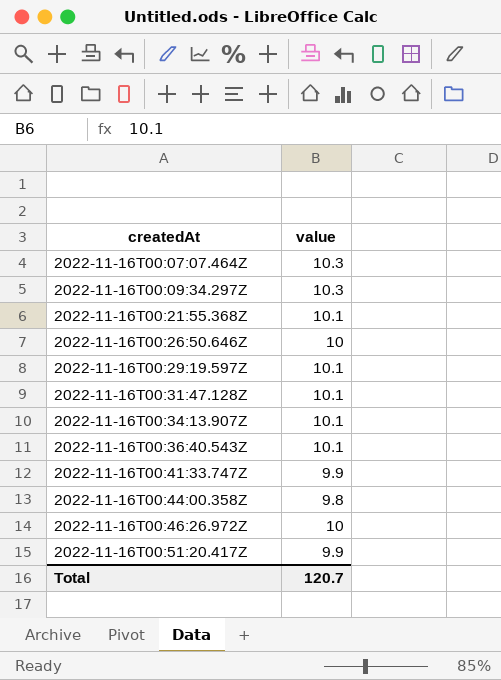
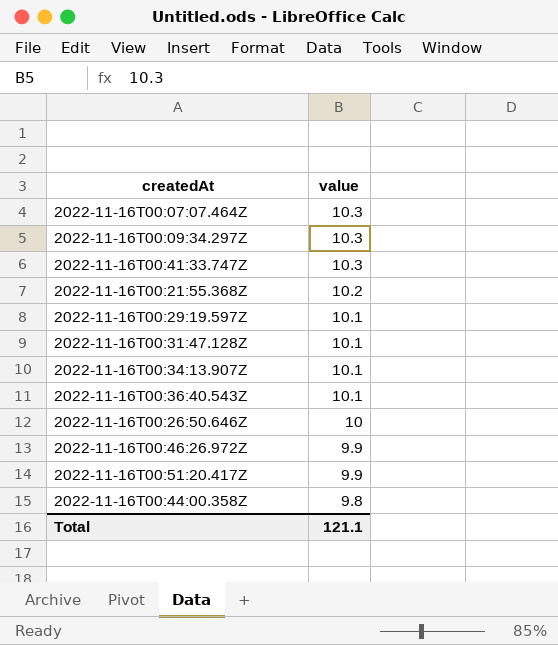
row order: createdAt ascending -> value descending
2022-11-16T00:41:33.747Z | value: 9.9 -> 10.3
2022-11-16T00:21:55.368Z | value: 10.1 -> 10.2
2022-11-16T00:46:26.972Z | value: 10 -> 9.9
Total | value: 120.7 -> 121.1

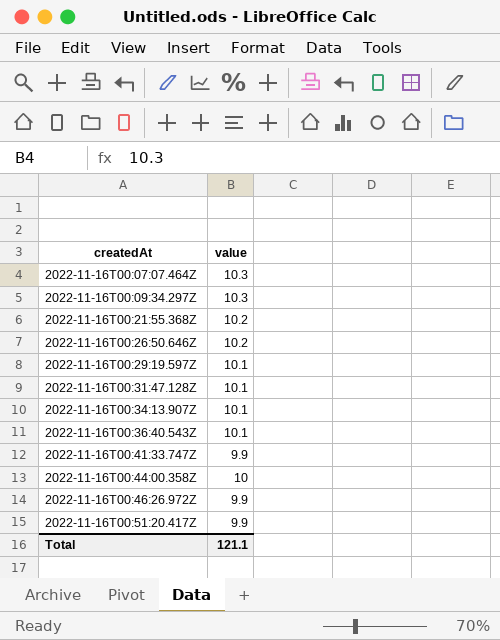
row order: value descending -> createdAt ascending
2022-11-16T00:26:50.646Z | value: 10 -> 10.2
2022-11-16T00:41:33.747Z | value: 10.3 -> 9.9
2022-11-16T00:44:00.358Z | value: 9.8 -> 10

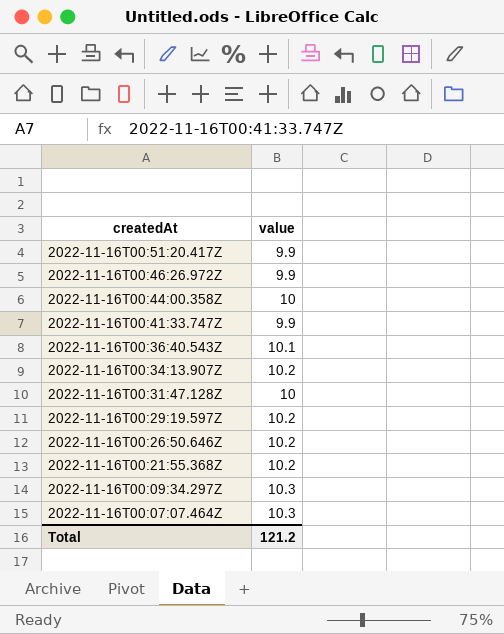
row order: createdAt ascending -> createdAt descending
2022-11-16T00:34:13.907Z | value: 10.1 -> 10.2
2022-11-16T00:31:47.128Z | value: 10.1 -> 10
2022-11-16T00:29:19.597Z | value: 10.1 -> 10.2
Total | value: 121.1 -> 121.2

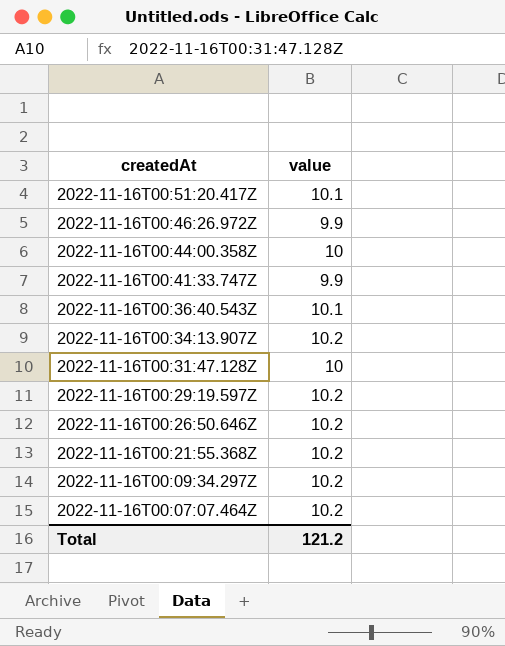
2022-11-16T00:51:20.417Z | value: 9.9 -> 10.1
2022-11-16T00:09:34.297Z | value: 10.3 -> 10.2
2022-11-16T00:07:07.464Z | value: 10.3 -> 10.2

